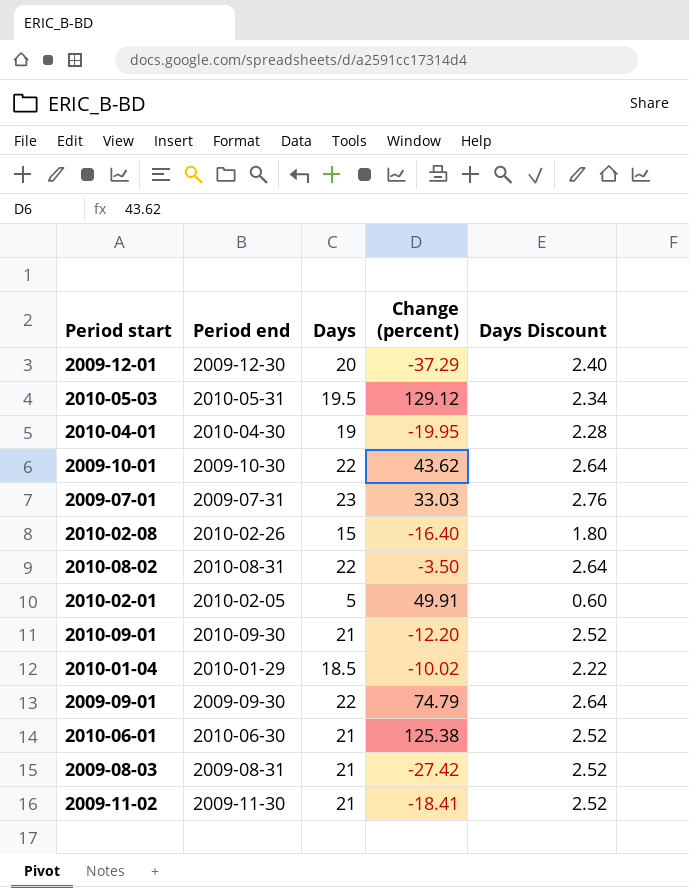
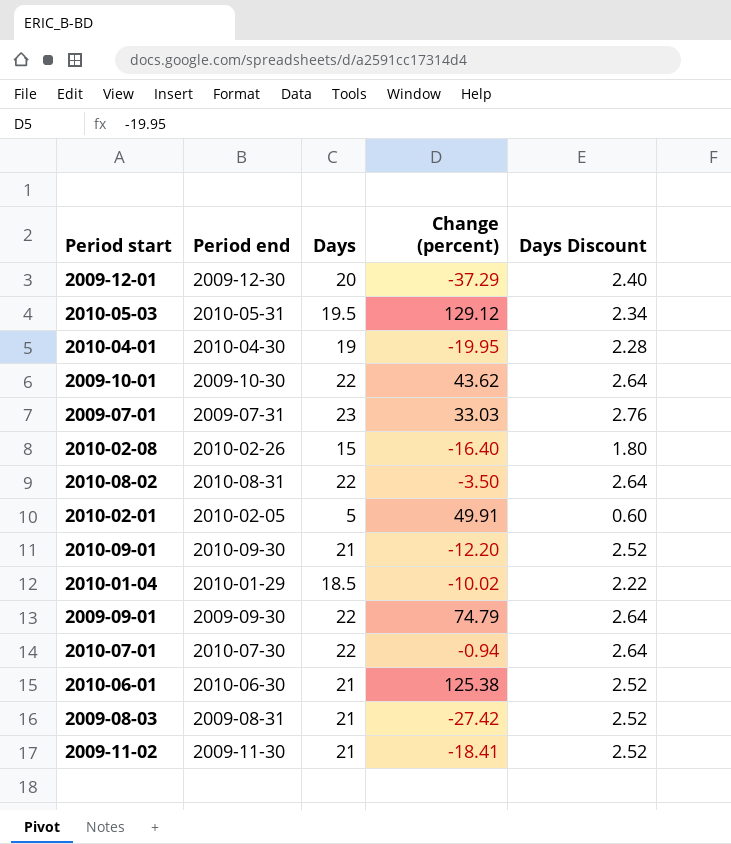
row 2010-07-01: none -> 2010-07-30 | 22 | -0.94 | 2.64

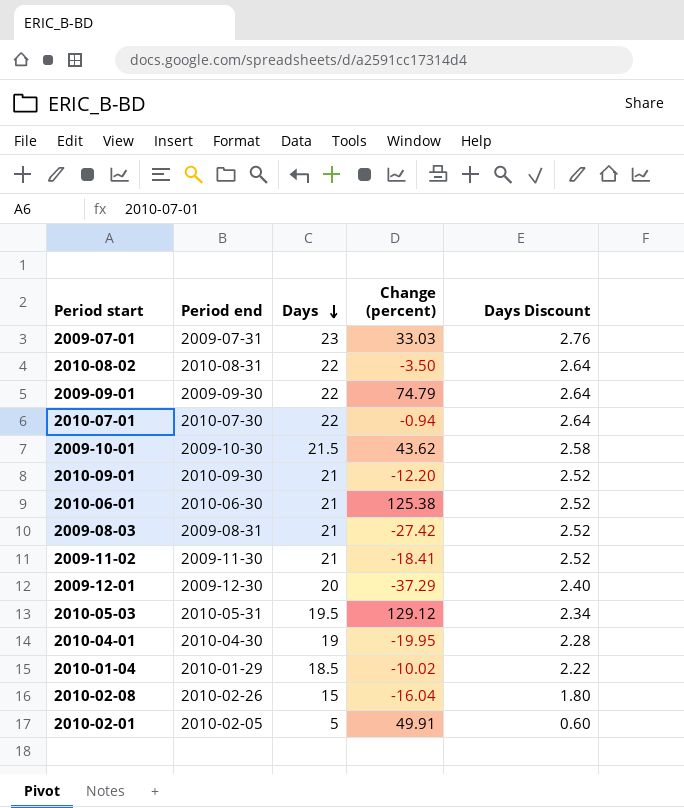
row order: none -> Days descending
2009-10-01 | Days: 22 -> 21.5
2009-10-01 | Days Discount: 2.64 -> 2.58
2010-02-08 | Change (percent): -16.40 -> -16.04

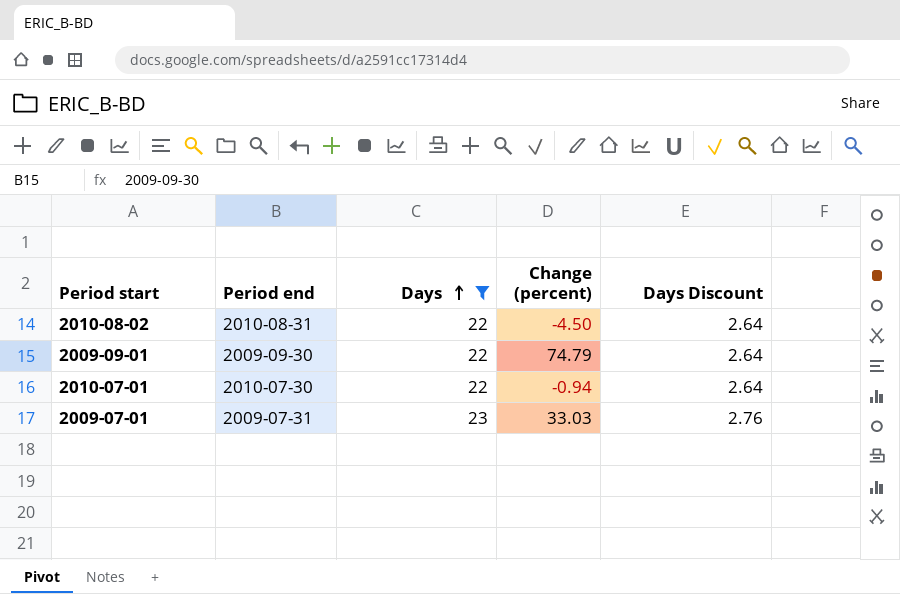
filter: none -> Days >= 22
row order: Days descending -> Days ascending
2010-08-02 | Change (percent): -3.50 -> -4.50

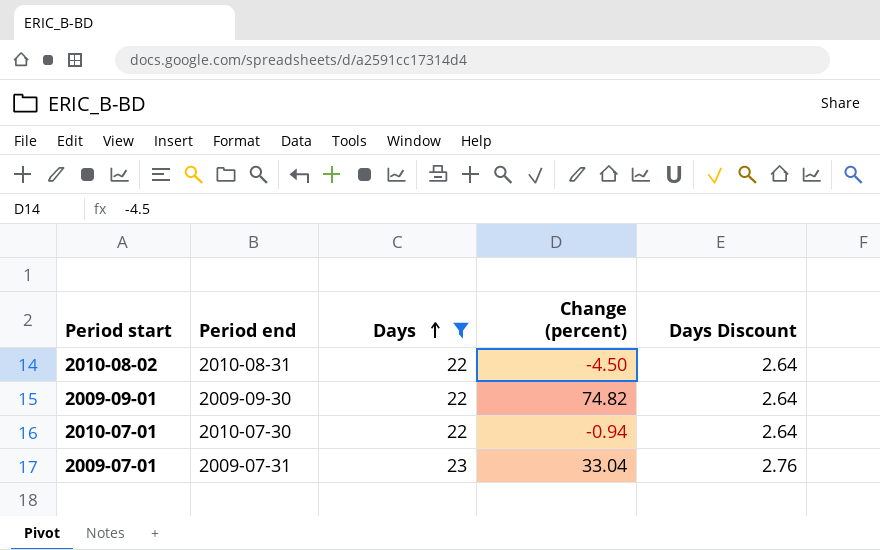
2009-09-01 | Change (percent): 74.79 -> 74.82
2009-07-01 | Change (percent): 33.03 -> 33.04

